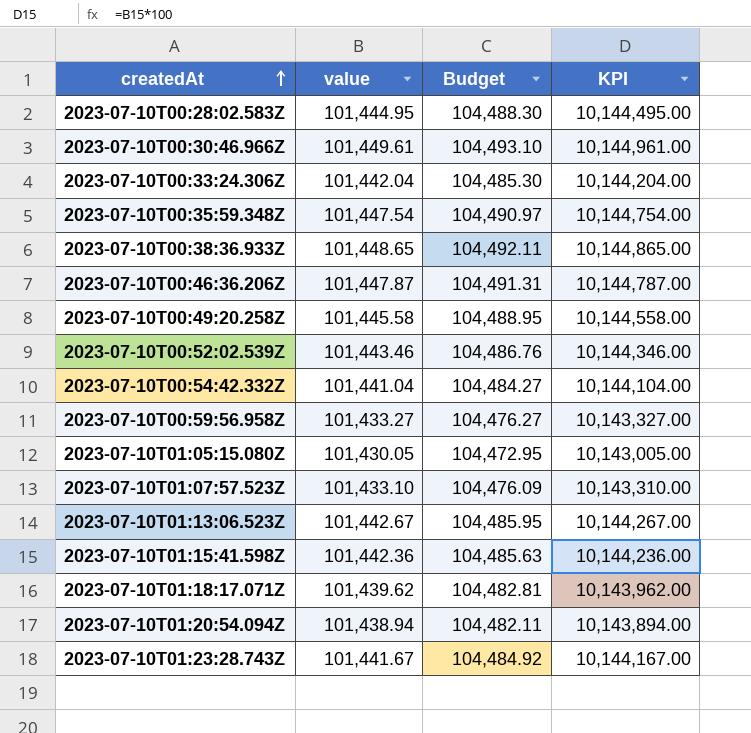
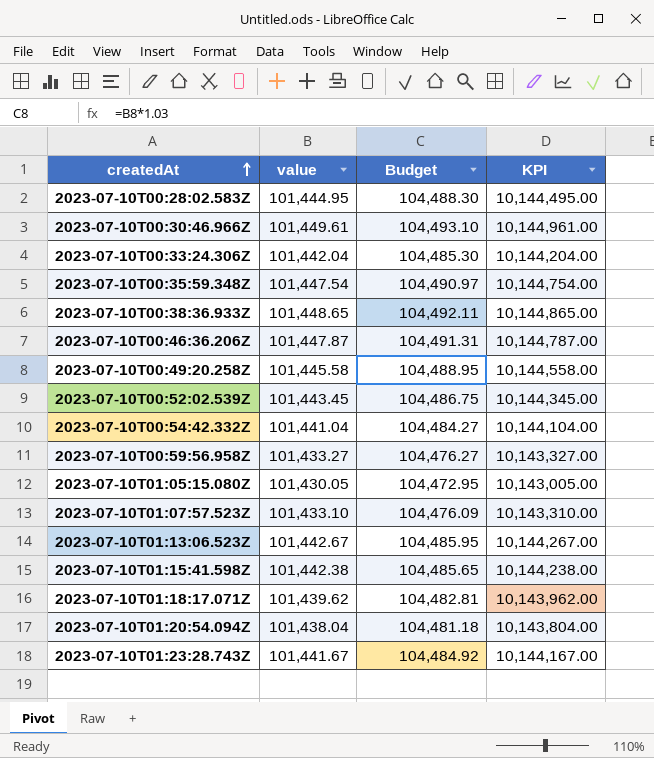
2023-07-10T00:52:02.539Z | value: 101,443.46 -> 101,443.45
2023-07-10T00:52:02.539Z | Budget: 104,486.76 -> 104,486.75
2023-07-10T00:52:02.539Z | KPI: 10,144,346.00 -> 10,144,345.00
2023-07-10T01:15:41.598Z | value: 101,442.36 -> 101,442.38
2023-07-10T01:15:41.598Z | Budget: 104,485.63 -> 104,485.65
2023-07-10T01:15:41.598Z | KPI: 10,144,236.00 -> 10,144,238.00
2023-07-10T01:20:54.094Z | value: 101,438.94 -> 101,438.04
2023-07-10T01:20:54.094Z | Budget: 104,482.11 -> 104,481.18
2023-07-10T01:20:54.094Z | KPI: 10,143,894.00 -> 10,143,804.00

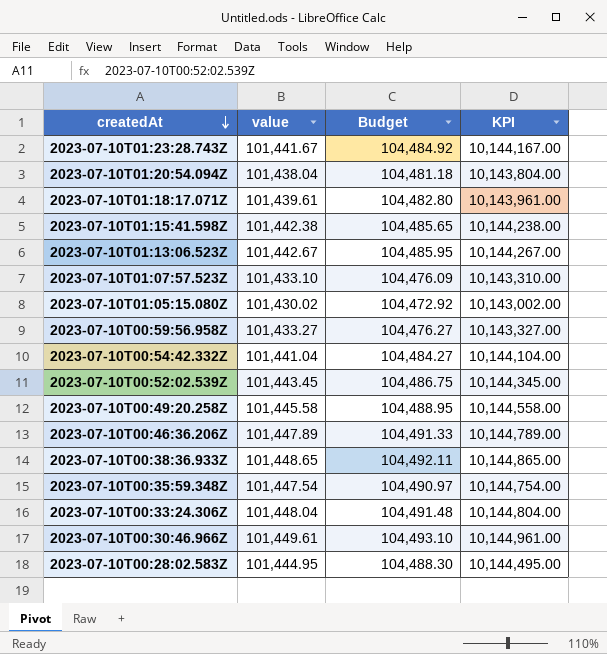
row order: createdAt ascending -> createdAt descending
2023-07-10T01:18:17.071Z | value: 101,439.62 -> 101,439.61
2023-07-10T01:18:17.071Z | Budget: 104,482.81 -> 104,482.80
2023-07-10T01:18:17.071Z | KPI: 10,143,962.00 -> 10,143,961.00
2023-07-10T01:05:15.080Z | value: 101,430.05 -> 101,430.02
2023-07-10T01:05:15.080Z | Budget: 104,472.95 -> 104,472.92
2023-07-10T01:05:15.080Z | KPI: 10,143,005.00 -> 10,143,002.00
2023-07-10T00:46:36.206Z | value: 101,447.87 -> 101,447.89
2023-07-10T00:46:36.206Z | Budget: 104,491.31 -> 104,491.33
2023-07-10T00:46:36.206Z | KPI: 10,144,787.00 -> 10,144,789.00
2023-07-10T00:33:24.306Z | value: 101,442.04 -> 101,448.04
2023-07-10T00:33:24.306Z | Budget: 104,485.30 -> 104,491.48
2023-07-10T00:33:24.306Z | KPI: 10,144,204.00 -> 10,144,804.00

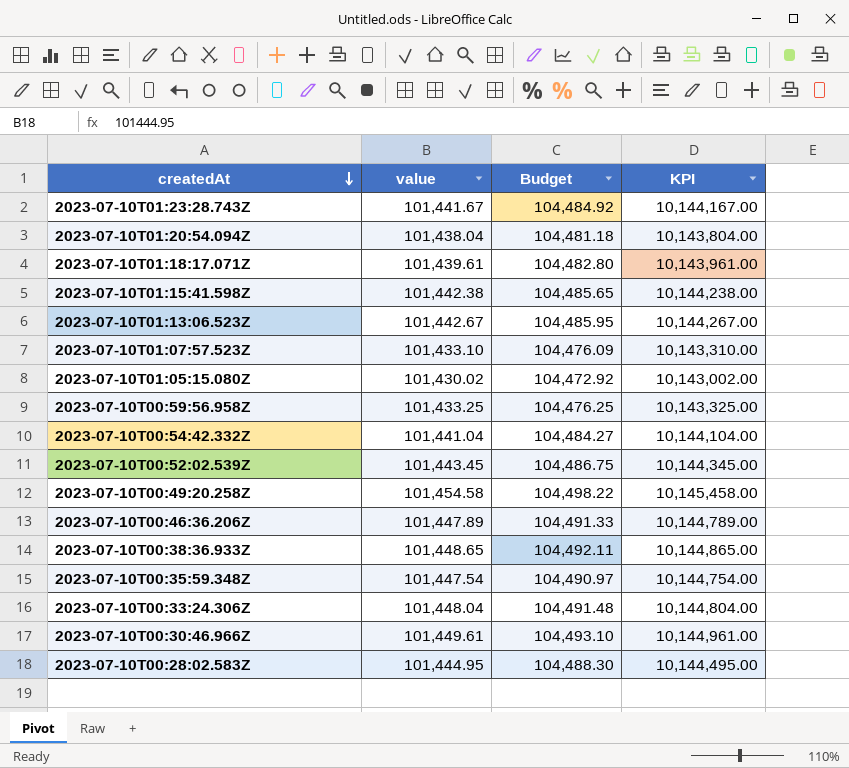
2023-07-10T00:59:56.958Z | value: 101,433.27 -> 101,433.25
2023-07-10T00:59:56.958Z | Budget: 104,476.27 -> 104,476.25
2023-07-10T00:59:56.958Z | KPI: 10,143,327.00 -> 10,143,325.00
2023-07-10T00:49:20.258Z | value: 101,445.58 -> 101,454.58
2023-07-10T00:49:20.258Z | Budget: 104,488.95 -> 104,498.22
2023-07-10T00:49:20.258Z | KPI: 10,144,558.00 -> 10,145,458.00

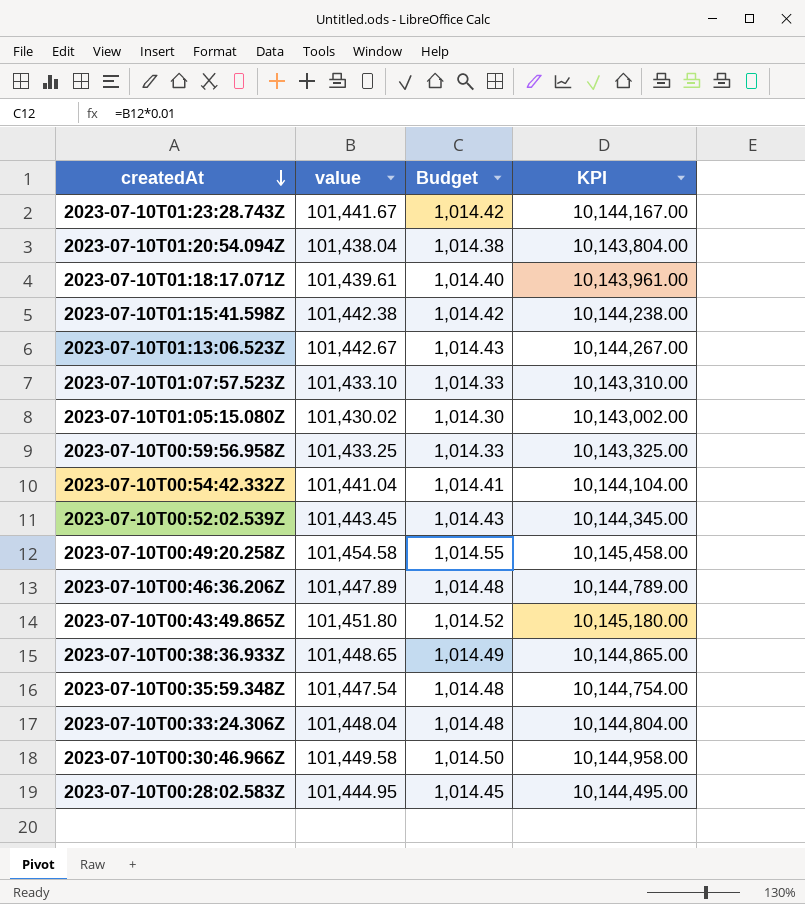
column Budget | formula: [value] * 1.03 -> [value] * 0.01
row 2023-07-10T00:43:49.865Z: none -> 101,451.80 | 1,014.52 | 10,145,180.00
2023-07-10T00:30:46.966Z | value: 101,449.61 -> 101,449.58
2023-07-10T00:30:46.966Z | KPI: 10,144,961.00 -> 10,144,958.00

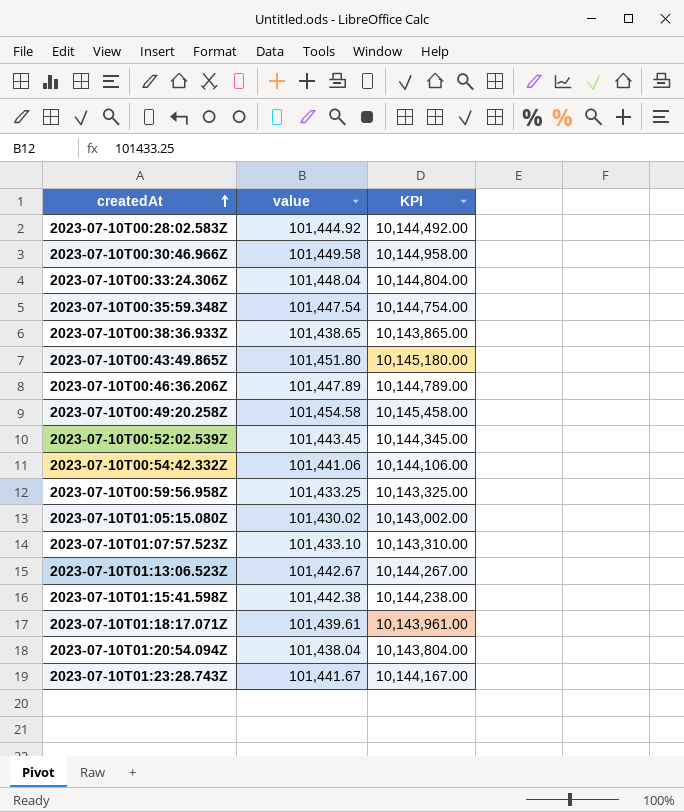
row order: createdAt descending -> createdAt ascending
column Budget | formula: [value] * 0.01 -> none
2023-07-10T00:28:02.583Z | value: 101,444.95 -> 101,444.92
2023-07-10T00:28:02.583Z | KPI: 10,144,495.00 -> 10,144,492.00
2023-07-10T00:38:36.933Z | value: 101,448.65 -> 101,438.65
2023-07-10T00:38:36.933Z | KPI: 10,144,865.00 -> 10,143,865.00
2023-07-10T00:54:42.332Z | value: 101,441.04 -> 101,441.06
2023-07-10T00:54:42.332Z | KPI: 10,144,104.00 -> 10,144,106.00

